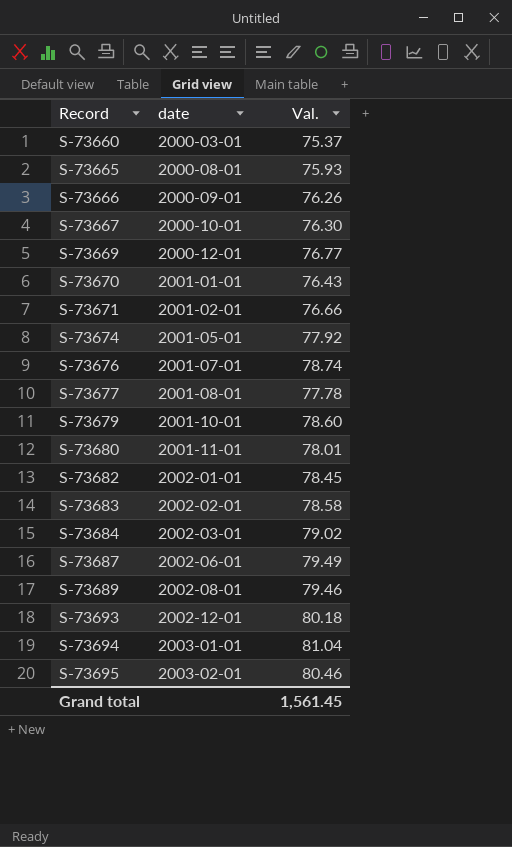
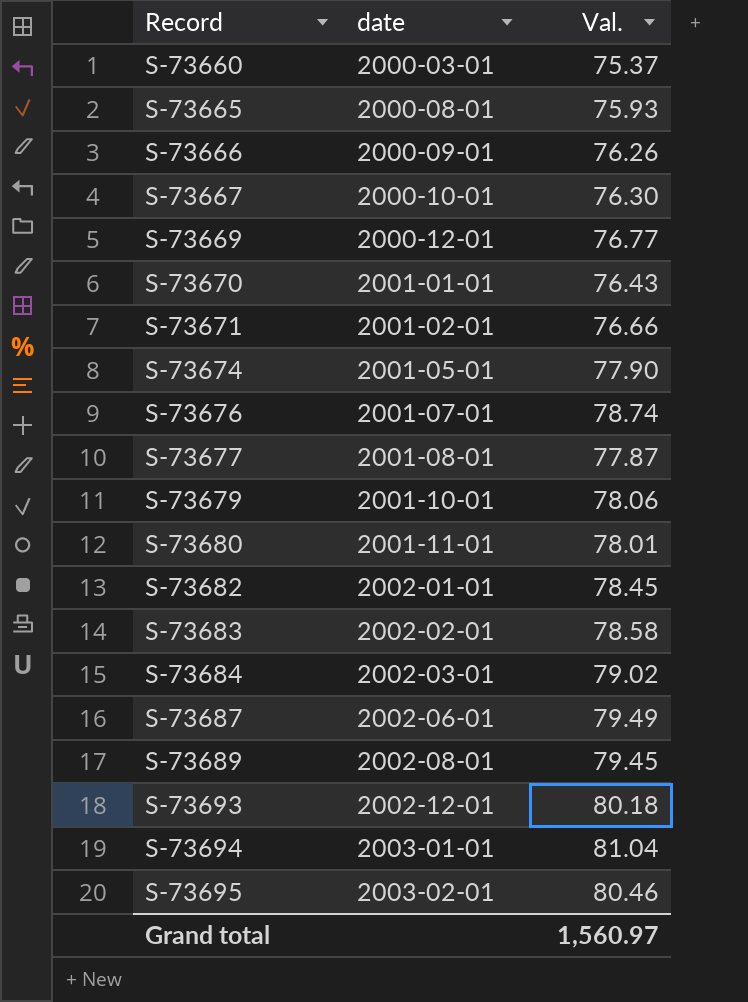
S-73674 | Val.: 77.92 -> 77.90
S-73677 | Val.: 77.78 -> 77.87
S-73679 | Val.: 78.60 -> 78.06
S-73689 | Val.: 79.46 -> 79.45
Grand total | Val.: 1,561.45 -> 1,560.97

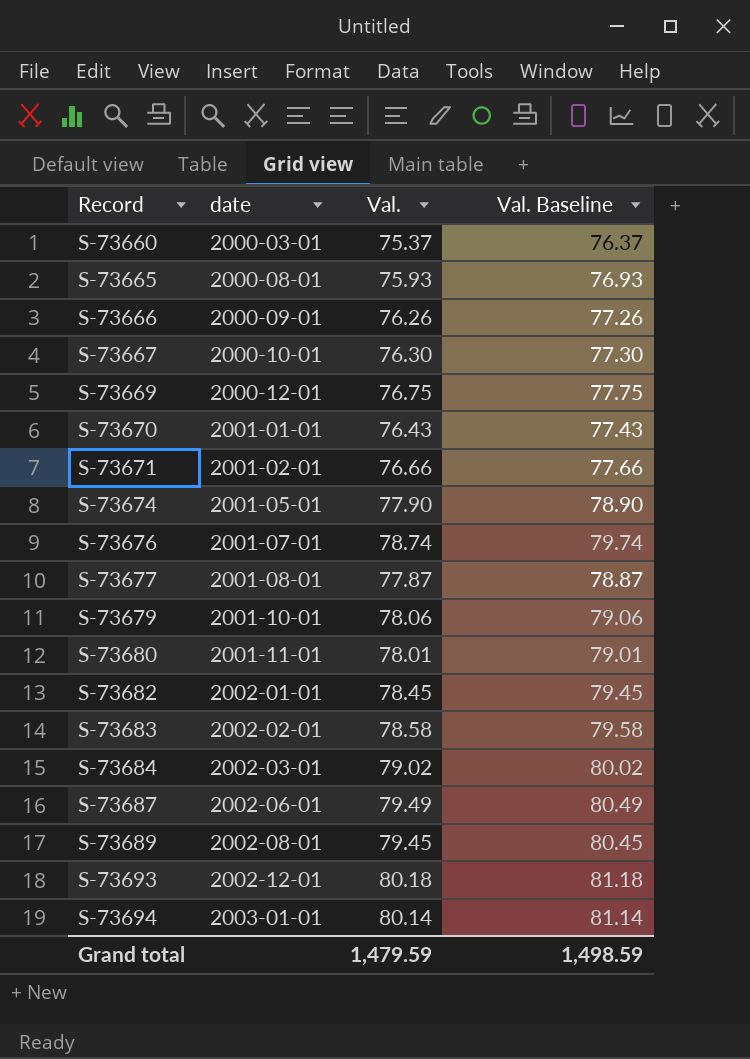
column Val. Baseline | formula: none -> [Val.] + 1
row S-73695: 2003-02-01 | 80.46 -> none
S-73669 | Val.: 76.77 -> 76.75
S-73694 | Val.: 81.04 -> 80.14
Grand total | Val.: 1,560.97 -> 1,479.59

